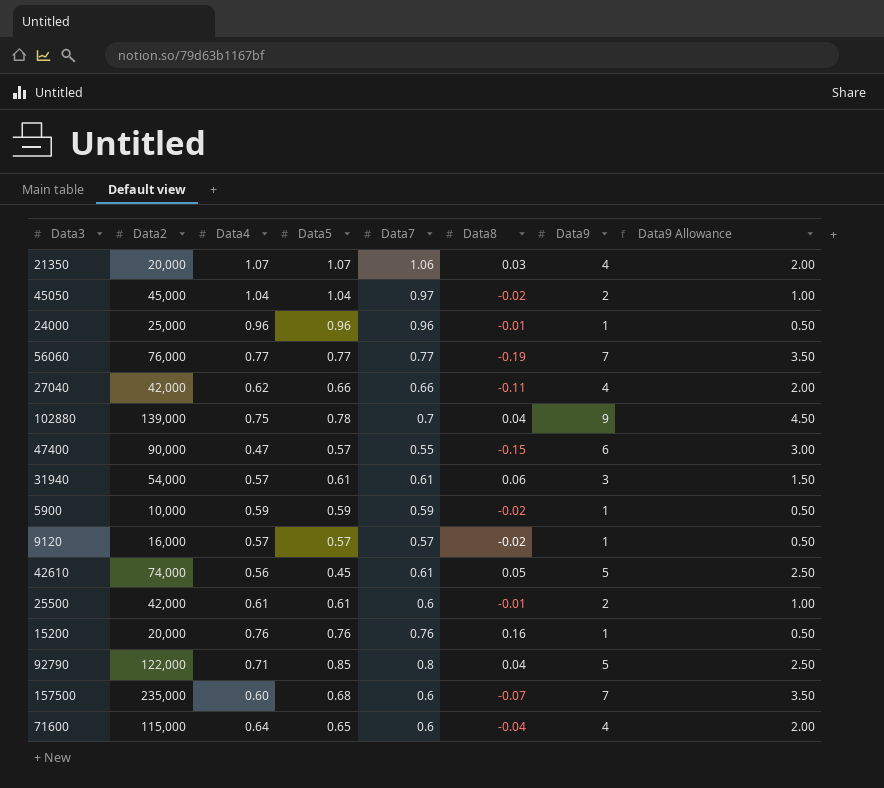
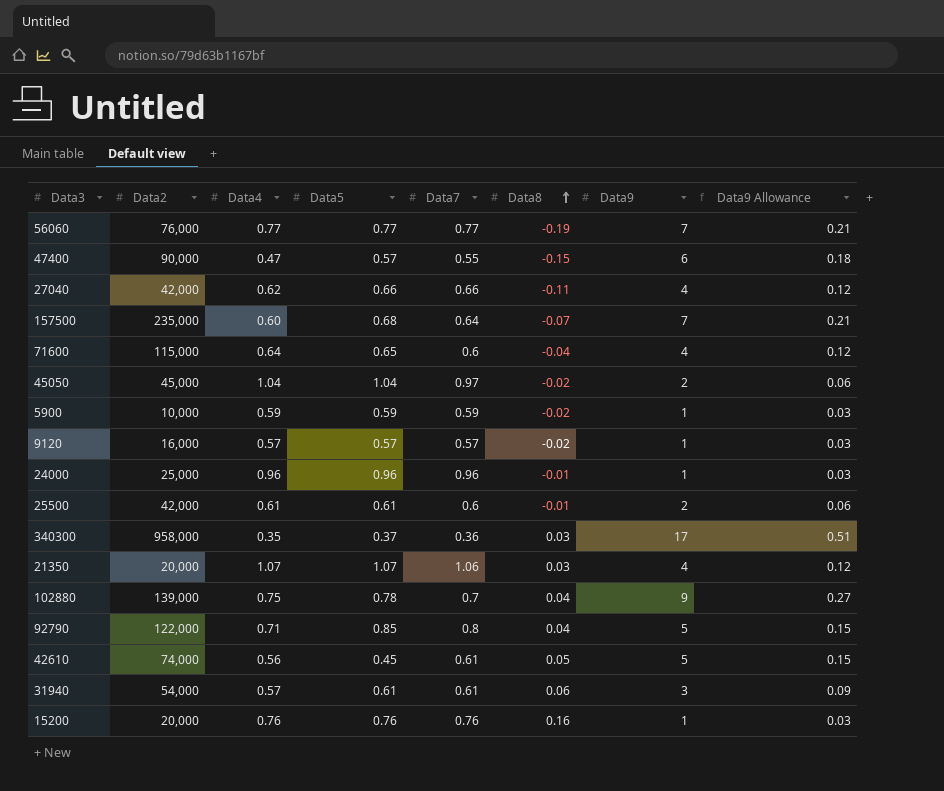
row order: none -> Data8 ascending
column Data9 Allowance | formula: [Data9] * 0.5 -> [Data9] * 0.03
157500 | Data7: 0.6 -> 0.64
row 340300: none -> 958,000 | 0.35 | 0.37 | 0.36 | 0.03 | 17 | 0.51

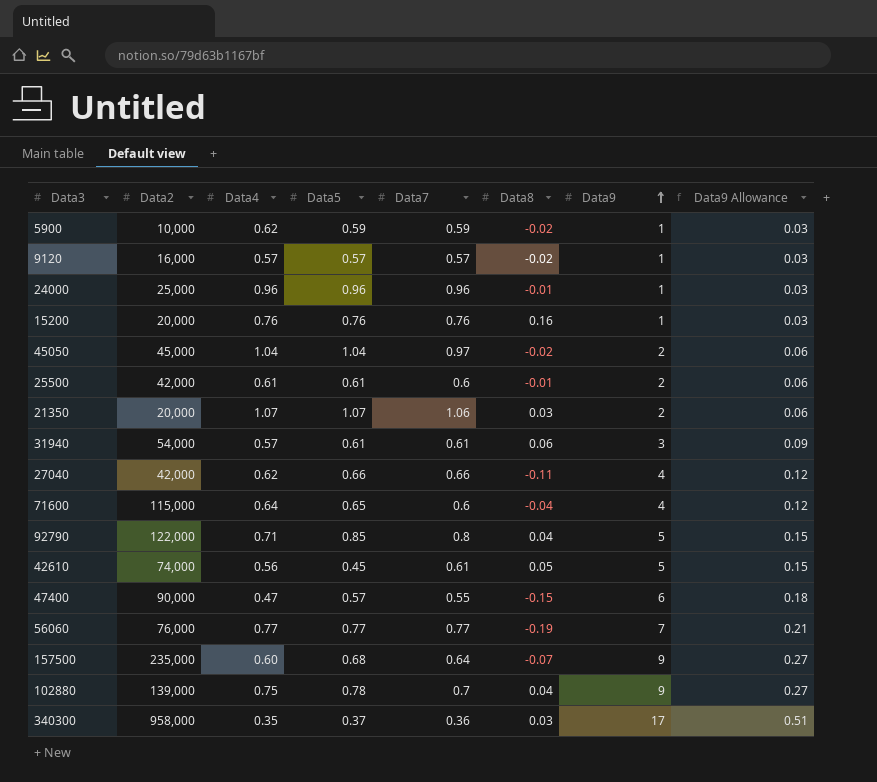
row order: Data8 ascending -> Data9 ascending
5900 | Data4: 0.59 -> 0.62
21350 | Data9: 4 -> 2
21350 | Data9 Allowance: 0.12 -> 0.06
157500 | Data9: 7 -> 9
157500 | Data9 Allowance: 0.21 -> 0.27

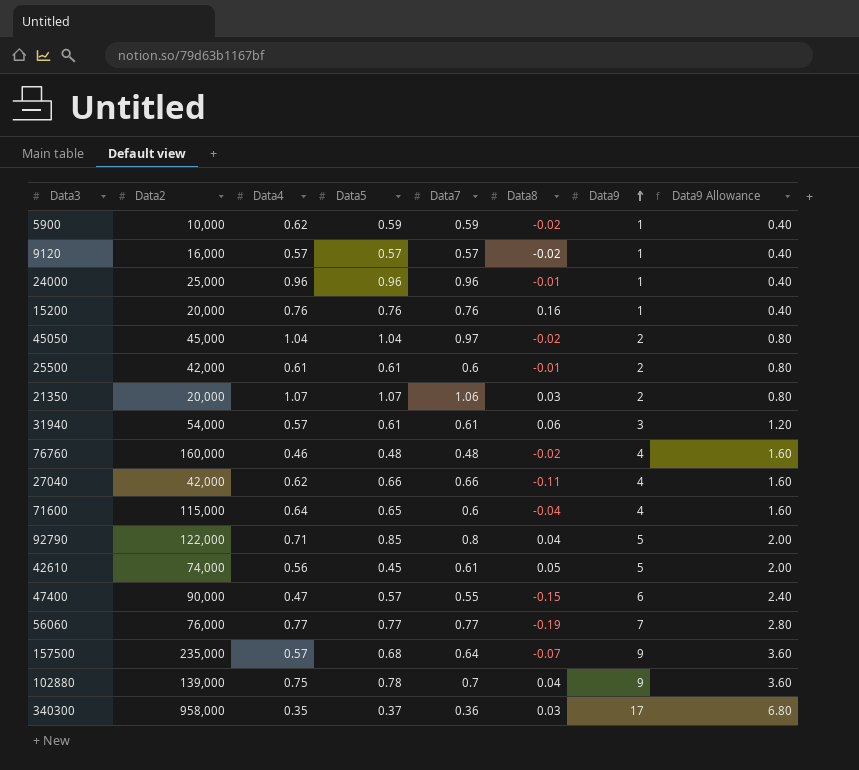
column Data9 Allowance | formula: [Data9] * 0.03 -> [Data9] * 0.4
row 76760: none -> 160,000 | 0.46 | 0.48 | 0.48 | -0.02 | 4 | 1.60
157500 | Data4: 0.60 -> 0.57

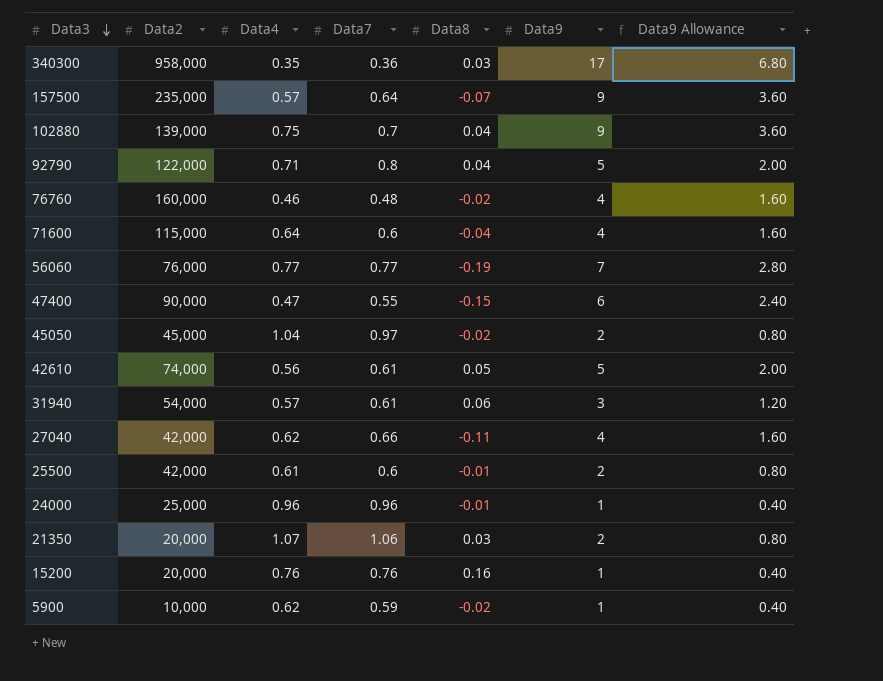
row order: Data9 ascending -> Data3 descending
column Data5 | position: 4 -> none
row 9120: 16,000 | 0.57 | 0.57 | 0.57 | -0.02 | 1 | 0.40 -> none

